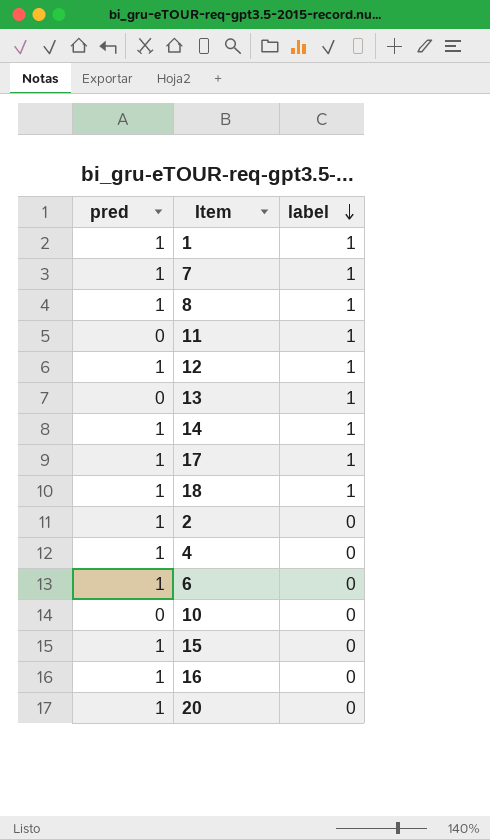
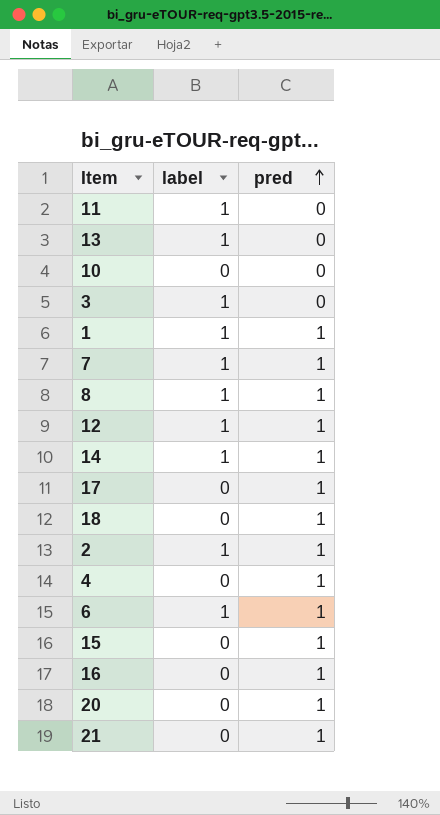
row order: label descending -> pred ascending
column pred | position: 1 -> 3
row 3: none -> 1 | 0
17 | label: 1 -> 0
18 | label: 1 -> 0
2 | label: 0 -> 1
6 | label: 0 -> 1
row 21: none -> 0 | 1

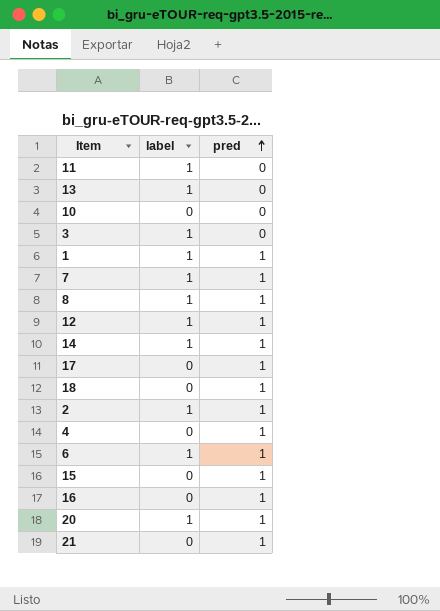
20 | label: 0 -> 1

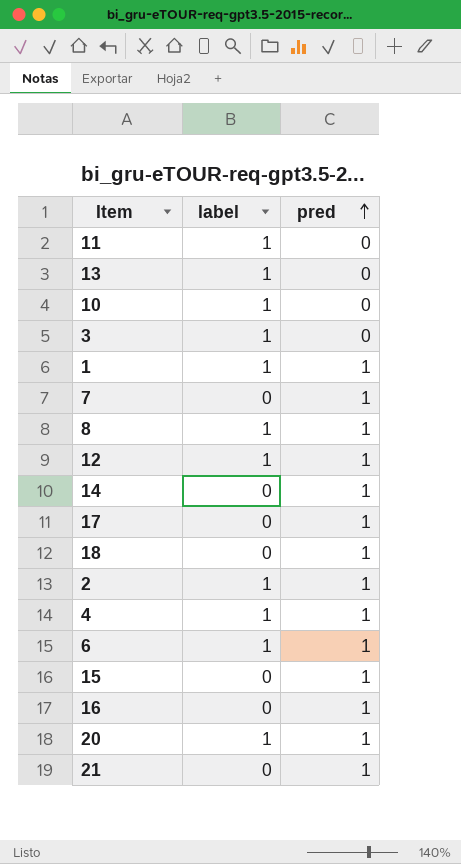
10 | label: 0 -> 1
7 | label: 1 -> 0
14 | label: 1 -> 0
4 | label: 0 -> 1

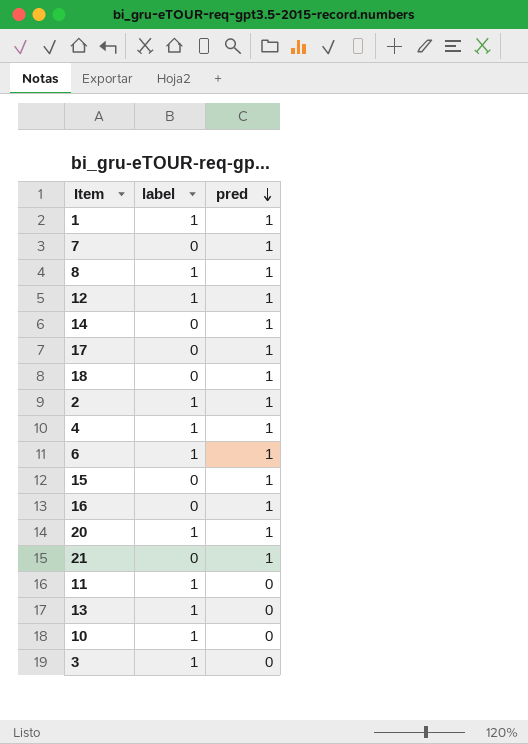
row order: pred ascending -> pred descending

